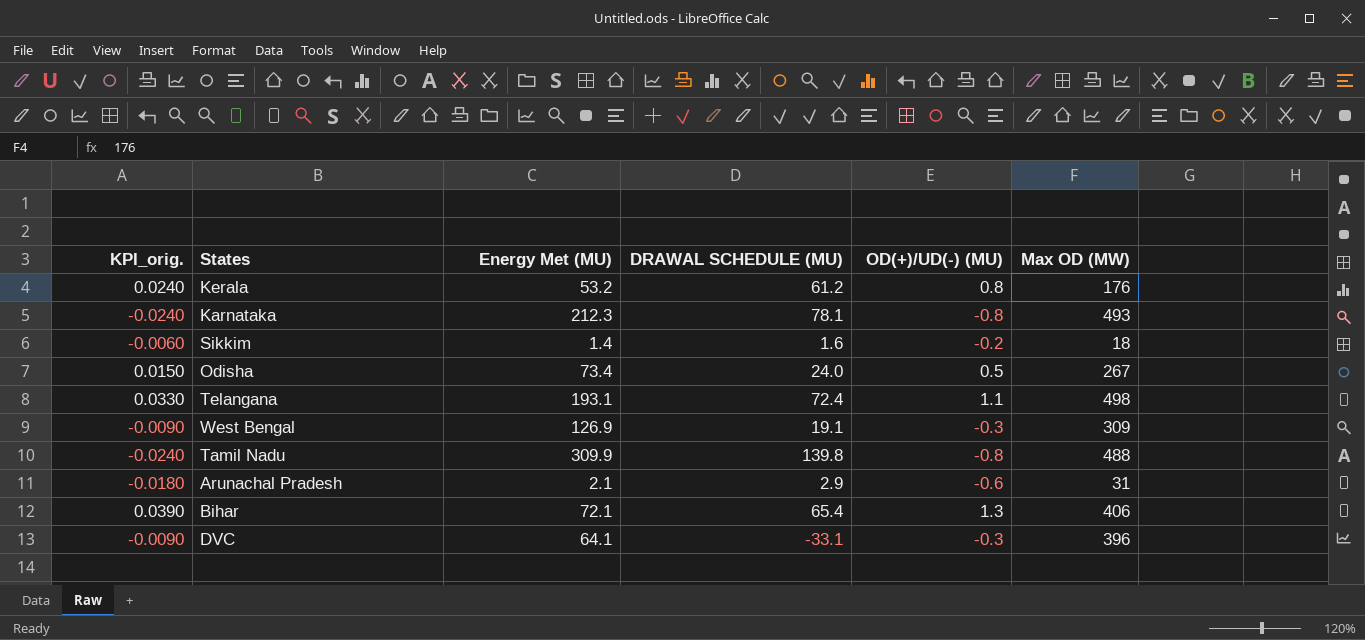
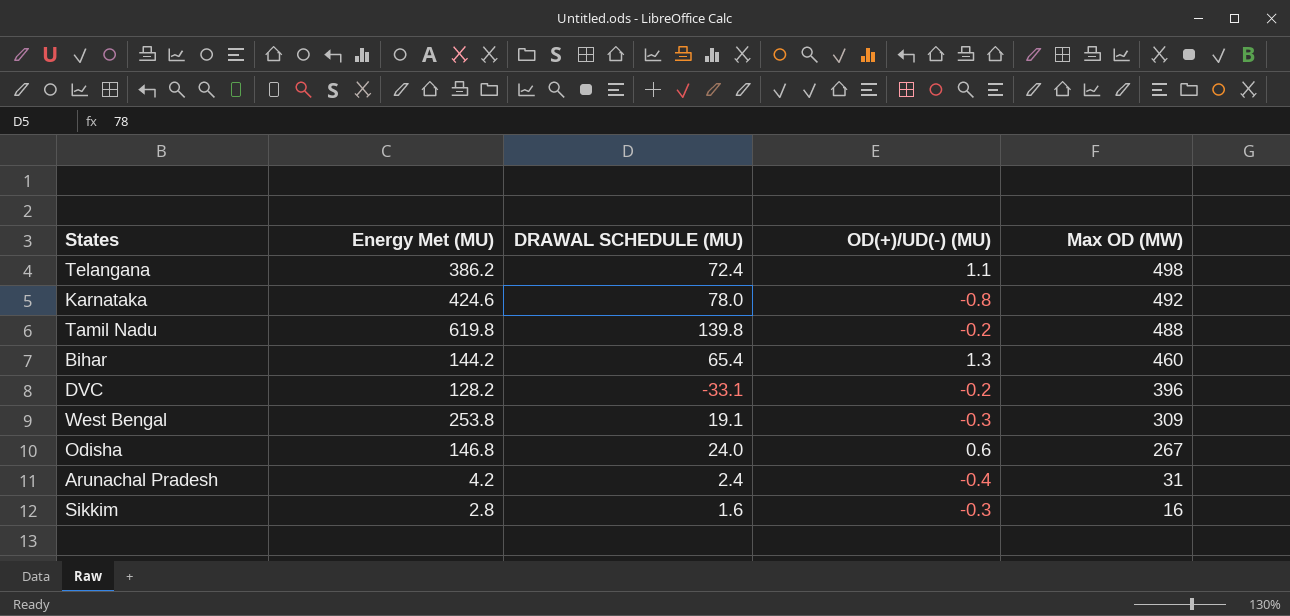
row order: none -> Max OD (MW) descending
column KPI_orig. | formula: [OD(+)/UD(-) (MU)] * 0.03 -> none
row Kerala: 0.0240 | 53.2 | 61.2 | 0.8 | 176 -> none
Telangana | Energy Met (MU): 193.1 -> 386.2
Karnataka | Energy Met (MU): 212.3 -> 424.6
Karnataka | DRAWAL SCHEDULE (MU): 78.1 -> 78.0
Karnataka | Max OD (MW): 493 -> 492
Tamil Nadu | Energy Met (MU): 309.9 -> 619.8
Tamil Nadu | OD(+)/UD(-) (MU): -0.8 -> -0.2
Bihar | Energy Met (MU): 72.1 -> 144.2
Bihar | Max OD (MW): 406 -> 460
DVC | Energy Met (MU): 64.1 -> 128.2
DVC | OD(+)/UD(-) (MU): -0.3 -> -0.2
West Bengal | Energy Met (MU): 126.9 -> 253.8
Odisha | Energy Met (MU): 73.4 -> 146.8
Odisha | OD(+)/UD(-) (MU): 0.5 -> 0.6
Arunachal Pradesh | Energy Met (MU): 2.1 -> 4.2
Arunachal Pradesh | DRAWAL SCHEDULE (MU): 2.9 -> 2.4
Arunachal Pradesh | OD(+)/UD(-) (MU): -0.6 -> -0.4
Sikkim | Energy Met (MU): 1.4 -> 2.8
Sikkim | OD(+)/UD(-) (MU): -0.2 -> -0.3
Sikkim | Max OD (MW): 18 -> 16

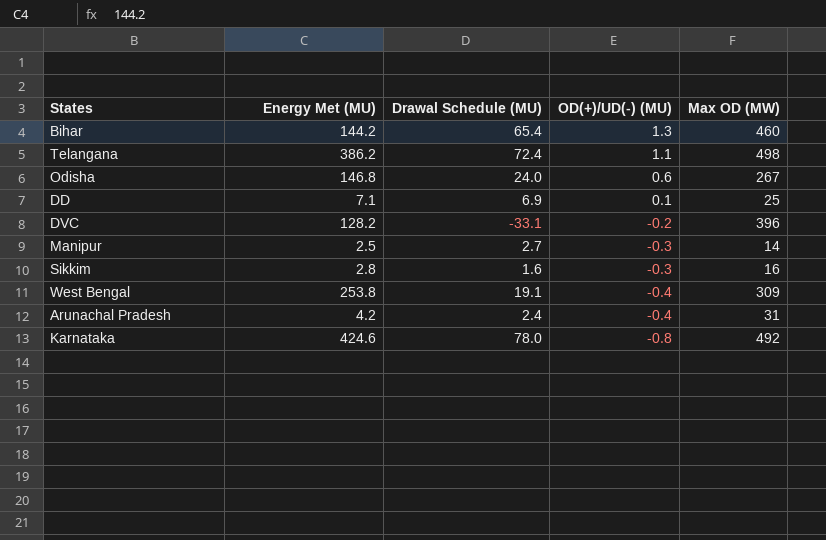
row order: Max OD (MW) descending -> OD(+)/UD(-) (MU) descending
column name: DRAWAL SCHEDULE (MU) -> Drawal Schedule (MU)
row Tamil Nadu: 619.8 | 139.8 | -0.2 | 488 -> none
row DD: none -> 7.1 | 6.9 | 0.1 | 25
row Manipur: none -> 2.5 | 2.7 | -0.3 | 14
West Bengal | OD(+)/UD(-) (MU): -0.3 -> -0.4

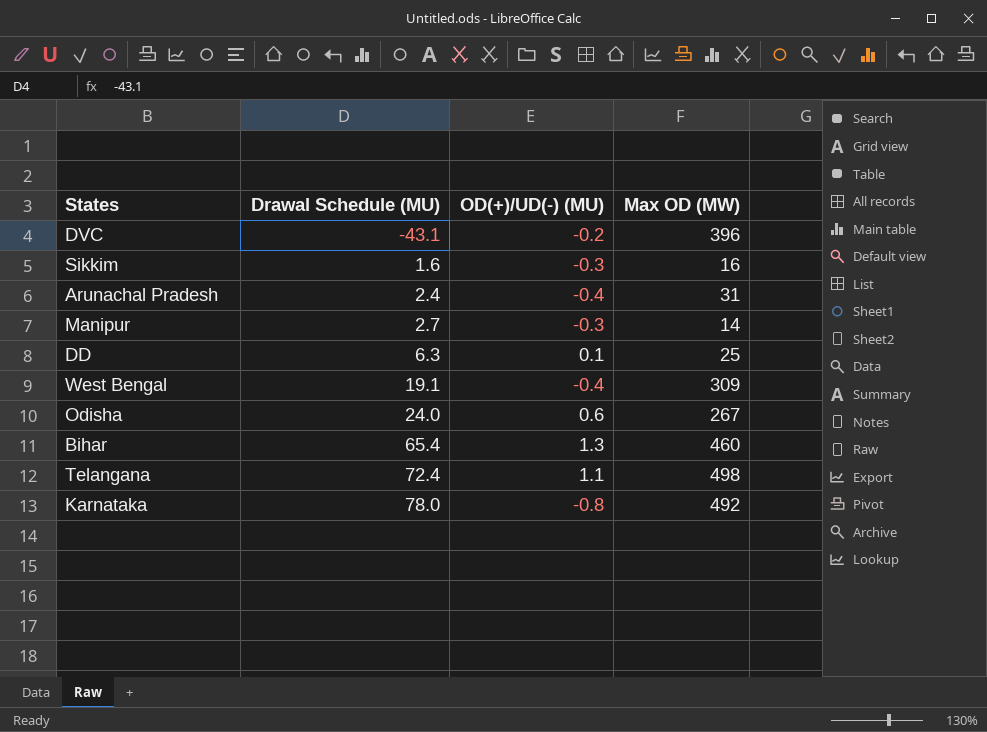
row order: OD(+)/UD(-) (MU) descending -> Drawal Schedule (MU) ascending
column Energy Met (MU) | position: 2 -> none
DVC | Drawal Schedule (MU): -33.1 -> -43.1
DD | Drawal Schedule (MU): 6.9 -> 6.3

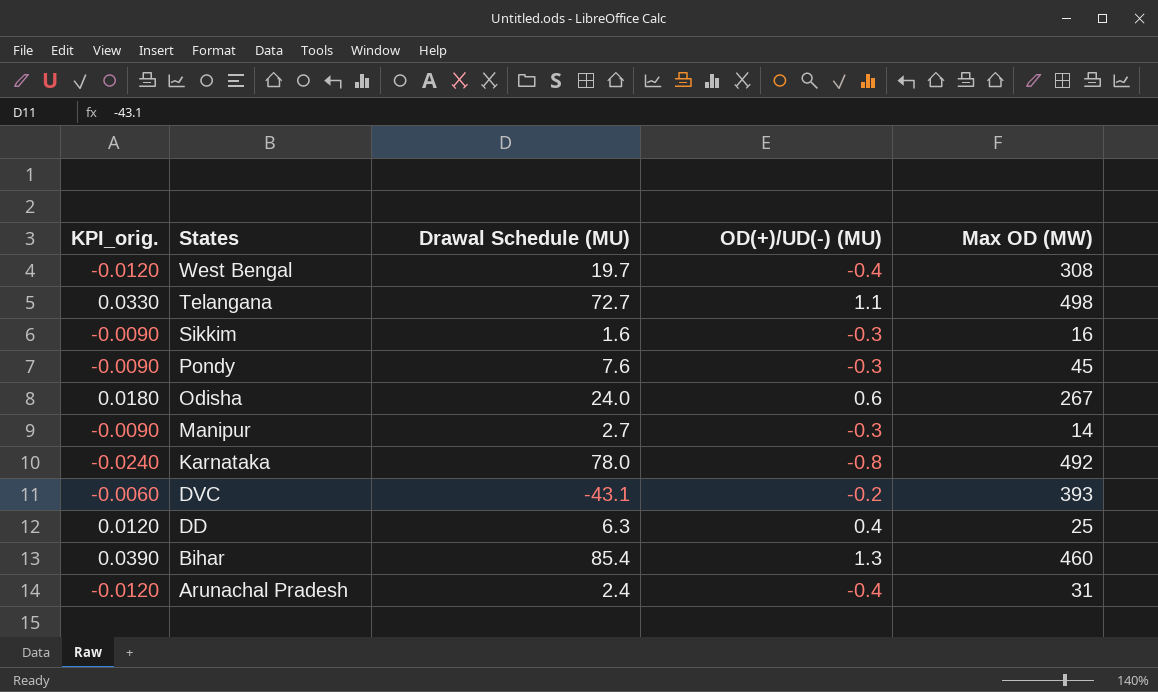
row order: Drawal Schedule (MU) ascending -> States descending
column KPI_orig. | formula: none -> [OD(+)/UD(-) (MU)] * 0.03
West Bengal | Drawal Schedule (MU): 19.1 -> 19.7
West Bengal | Max OD (MW): 309 -> 308
Telangana | Drawal Schedule (MU): 72.4 -> 72.7
row Pondy: none -> -0.0090 | 7.6 | -0.3 | 45
DVC | Max OD (MW): 396 -> 393
DD | OD(+)/UD(-) (MU): 0.1 -> 0.4
Bihar | Drawal Schedule (MU): 65.4 -> 85.4

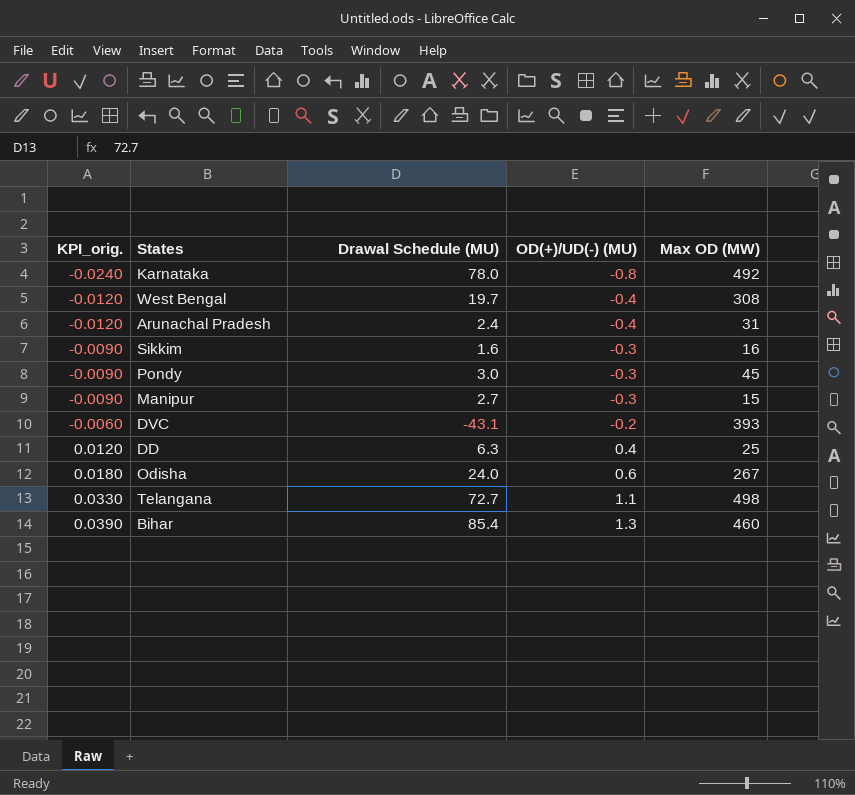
row order: States descending -> KPI_orig. ascending
Pondy | Drawal Schedule (MU): 7.6 -> 3.0
Manipur | Max OD (MW): 14 -> 15

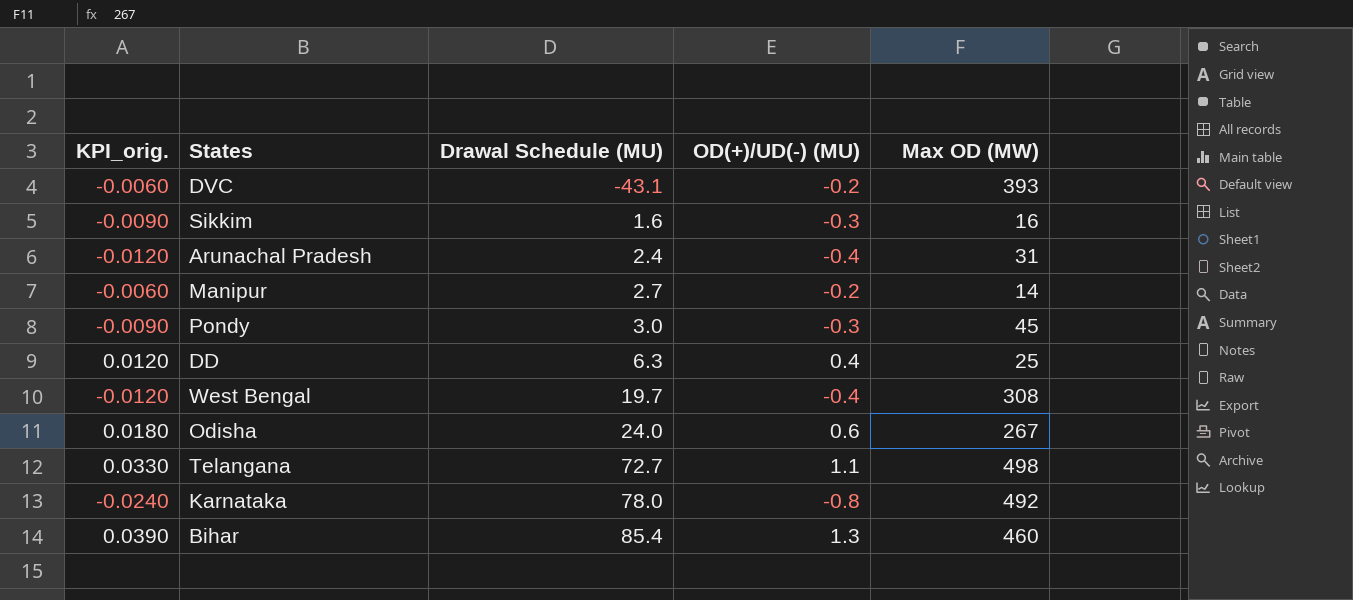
row order: KPI_orig. ascending -> Drawal Schedule (MU) ascending
Manipur | KPI_orig.: -0.0090 -> -0.0060
Manipur | OD(+)/UD(-) (MU): -0.3 -> -0.2
Manipur | Max OD (MW): 15 -> 14

